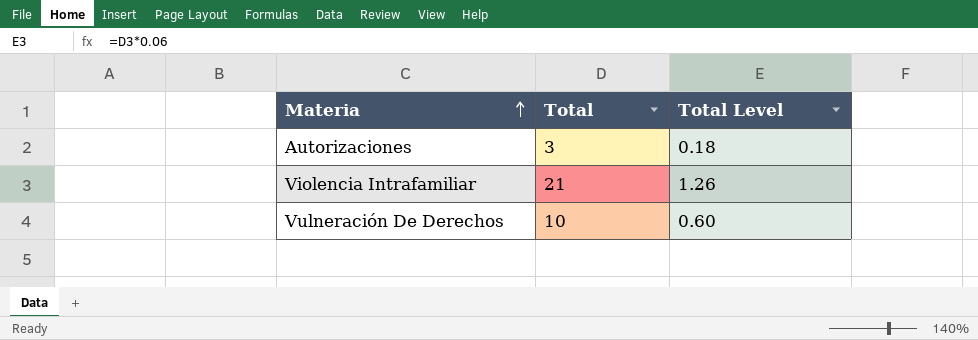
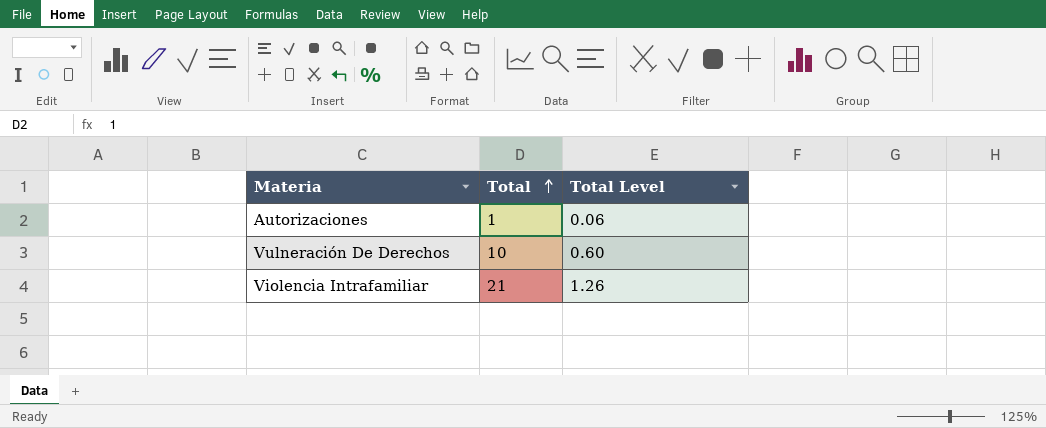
row order: Materia ascending -> Total ascending
Autorizaciones | Total: 3 -> 1
Autorizaciones | Total Level: 0.18 -> 0.06

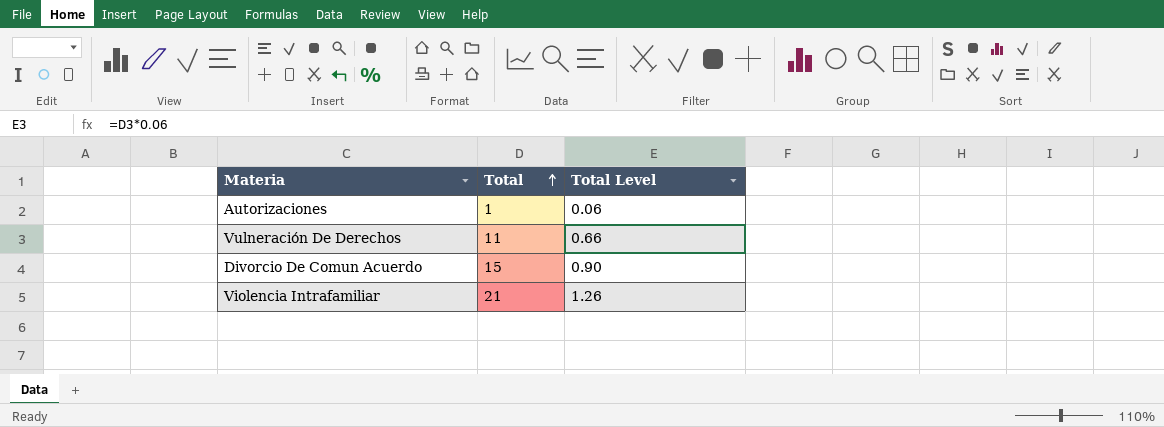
Vulneración De Derechos | Total: 10 -> 11
Vulneración De Derechos | Total Level: 0.60 -> 0.66
row Divorcio De Comun Acuerdo: none -> 15 | 0.90

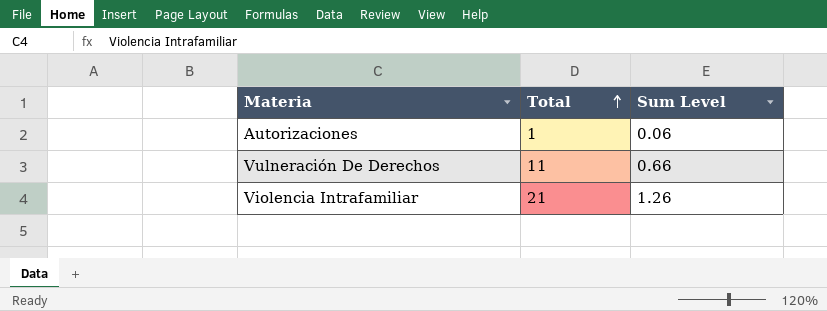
column name: Total Level -> Sum Level
row Divorcio De Comun Acuerdo: 15 | 0.90 -> none

